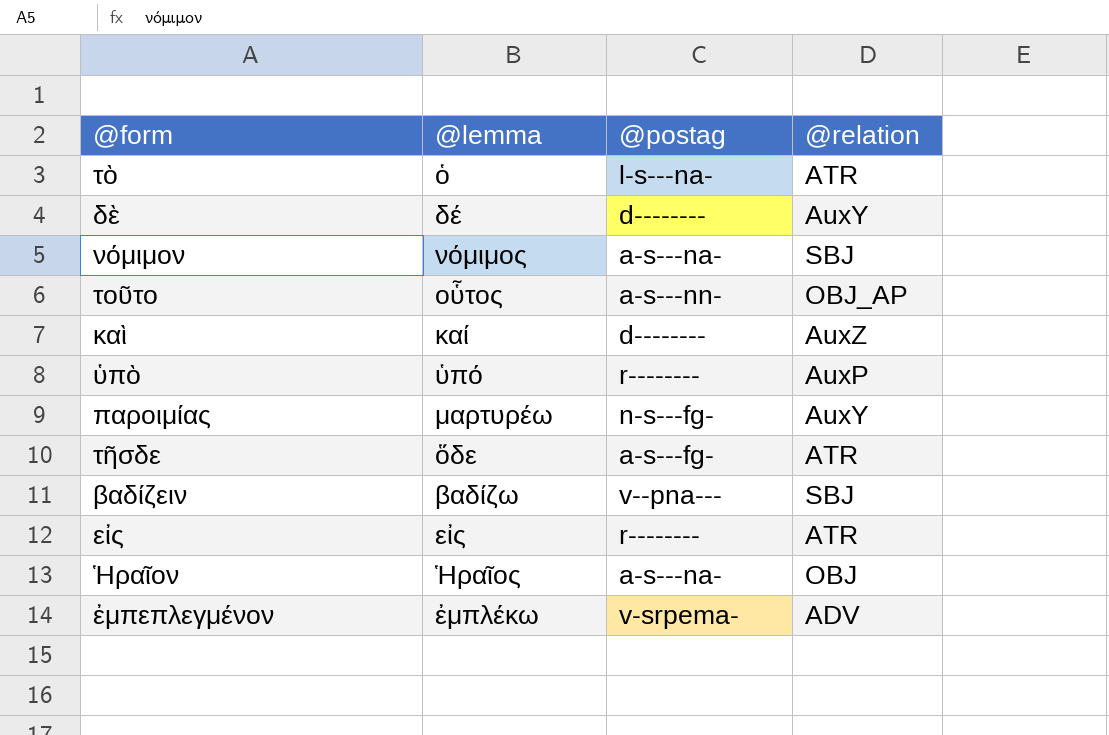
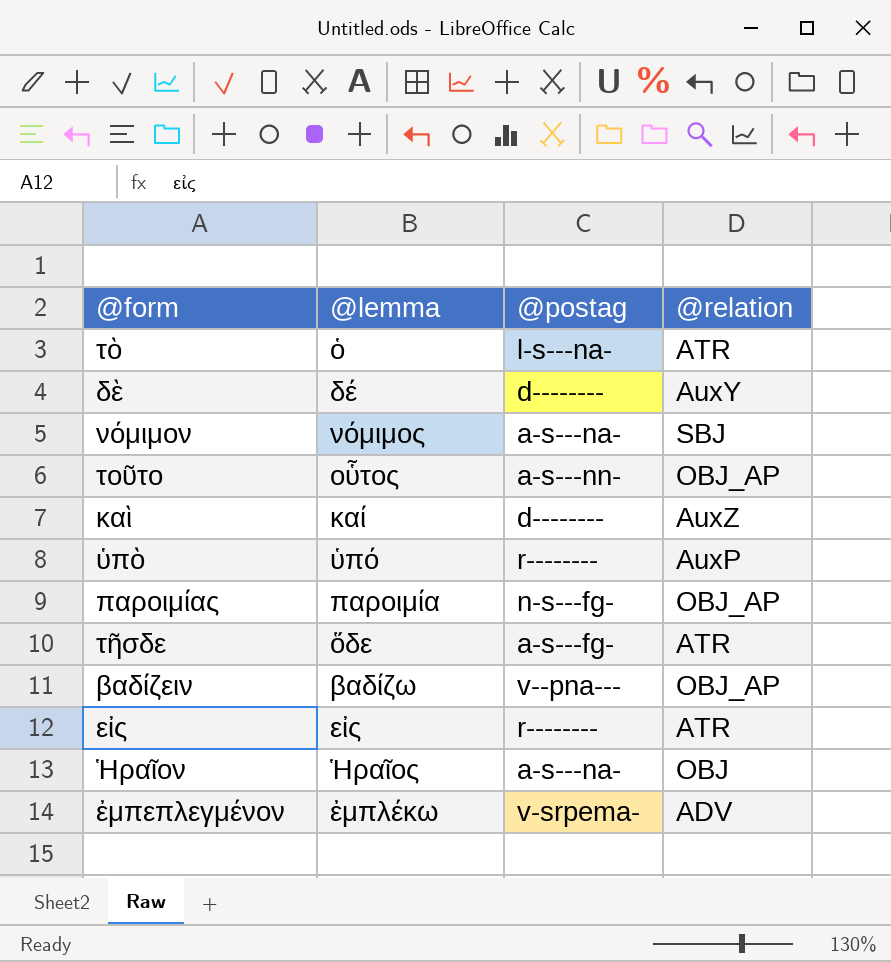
παροιμίας | @lemma: μαρτυρέω -> παροιμία
παροιμίας | @relation: AuxY -> OBJ_AP
βαδίζειν | @relation: SBJ -> OBJ_AP

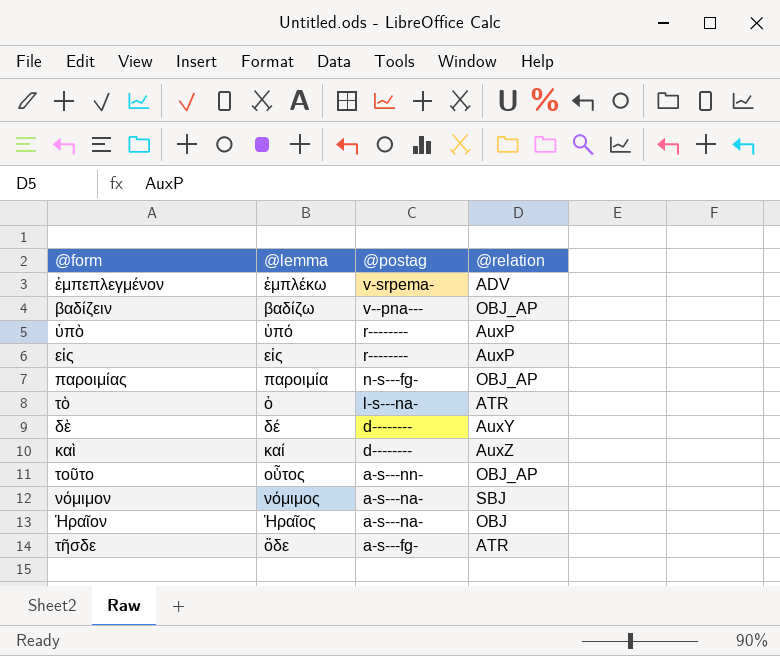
row order: none -> @postag descending
εἰς | @relation: ATR -> AuxP

